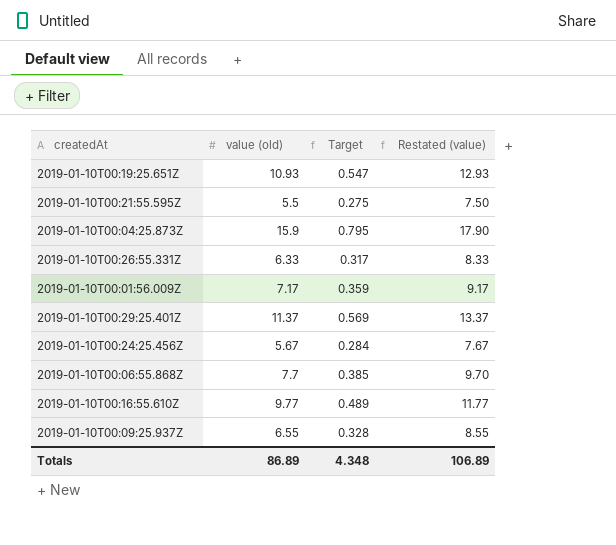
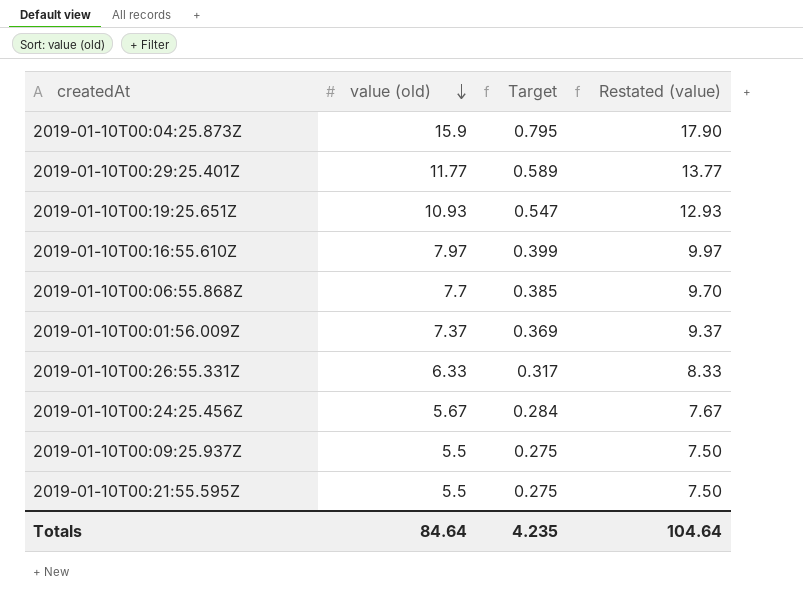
row order: none -> value (old) descending
2019-01-10T00:29:25.401Z | value (old): 11.37 -> 11.77
2019-01-10T00:29:25.401Z | Target: 0.569 -> 0.589
2019-01-10T00:29:25.401Z | Restated (value): 13.37 -> 13.77
2019-01-10T00:16:55.610Z | value (old): 9.77 -> 7.97
2019-01-10T00:16:55.610Z | Target: 0.489 -> 0.399
2019-01-10T00:16:55.610Z | Restated (value): 11.77 -> 9.97
2019-01-10T00:01:56.009Z | value (old): 7.17 -> 7.37
2019-01-10T00:01:56.009Z | Target: 0.359 -> 0.369
2019-01-10T00:01:56.009Z | Restated (value): 9.17 -> 9.37
2019-01-10T00:09:25.937Z | value (old): 6.55 -> 5.5
2019-01-10T00:09:25.937Z | Target: 0.328 -> 0.275
2019-01-10T00:09:25.937Z | Restated (value): 8.55 -> 7.50
Totals | value (old): 86.89 -> 84.64
Totals | Target: 4.348 -> 4.235
Totals | Restated (value): 106.89 -> 104.64

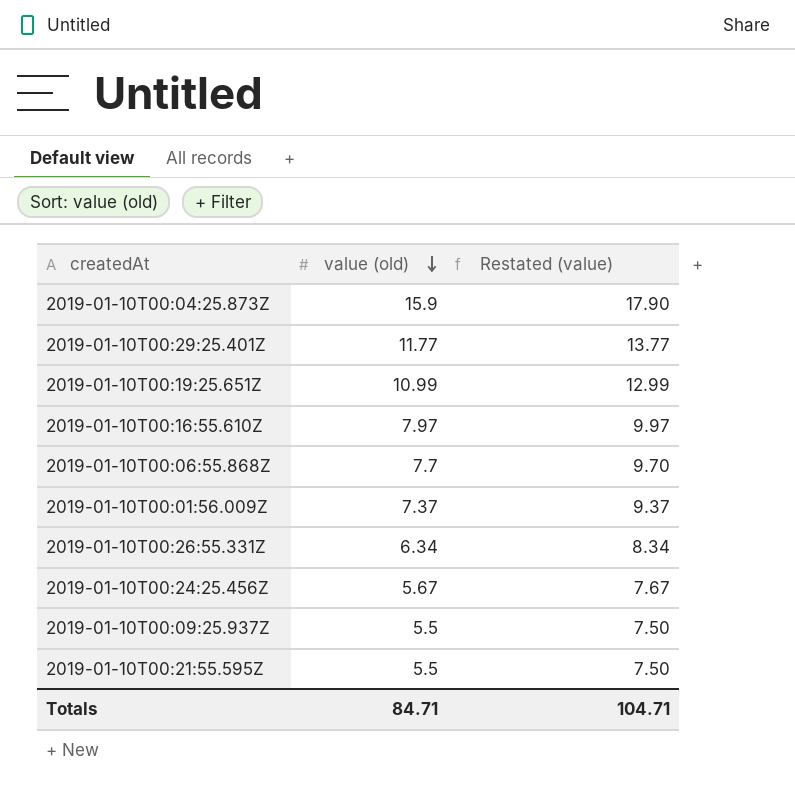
column Target | formula: [value (old)] * 0.05 -> none
2019-01-10T00:19:25.651Z | value (old): 10.93 -> 10.99
2019-01-10T00:19:25.651Z | Restated (value): 12.93 -> 12.99
2019-01-10T00:26:55.331Z | value (old): 6.33 -> 6.34
2019-01-10T00:26:55.331Z | Restated (value): 8.33 -> 8.34
Totals | value (old): 84.64 -> 84.71
Totals | Restated (value): 104.64 -> 104.71

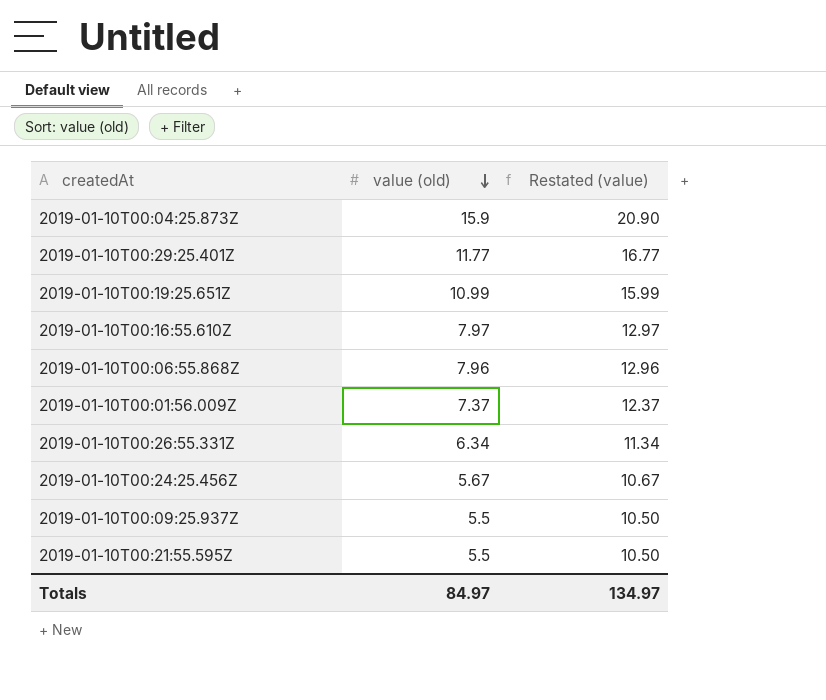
column Restated (value) | formula: [value (old)] + 2 -> [value (old)] + 5
2019-01-10T00:06:55.868Z | value (old): 7.7 -> 7.96
Totals | value (old): 84.71 -> 84.97
Totals | Restated (value): 104.71 -> 134.97

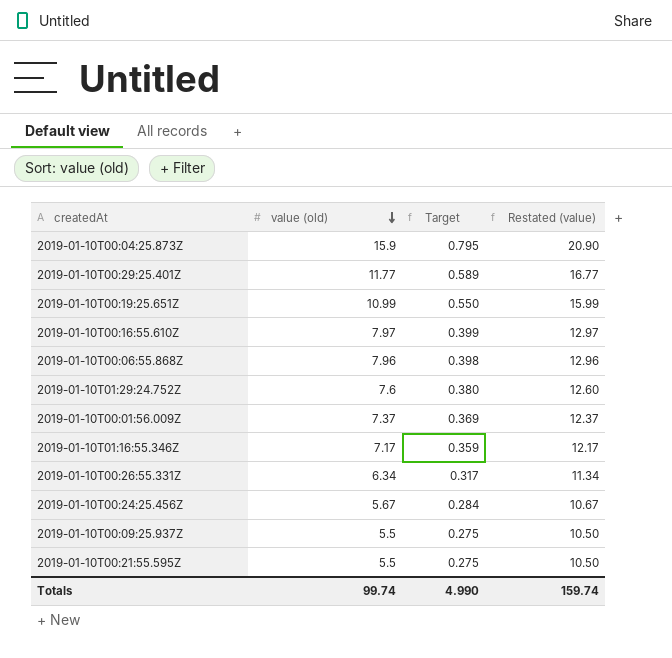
column Target | formula: none -> [value (old)] * 0.05
row 2019-01-10T01:29:24.752Z: none -> 7.6 | 0.380 | 12.60
row 2019-01-10T01:16:55.346Z: none -> 7.17 | 0.359 | 12.17
Totals | value (old): 84.97 -> 99.74
Totals | Restated (value): 134.97 -> 159.74

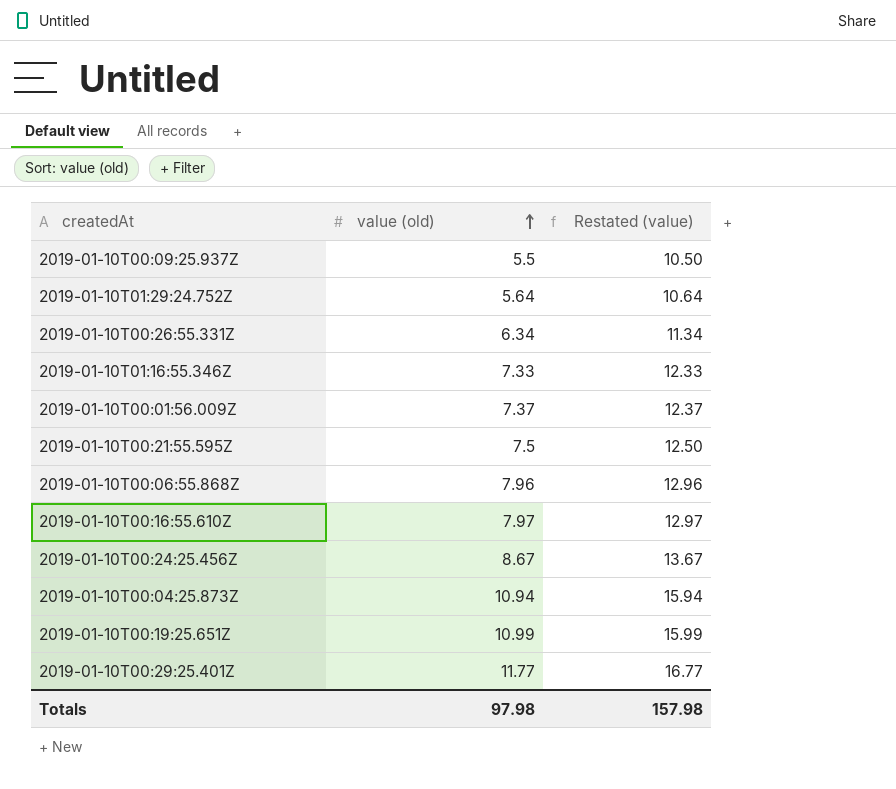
row order: value (old) descending -> value (old) ascending
column Target | formula: [value (old)] * 0.05 -> none
2019-01-10T01:29:24.752Z | value (old): 7.6 -> 5.64
2019-01-10T01:29:24.752Z | Restated (value): 12.60 -> 10.64
2019-01-10T01:16:55.346Z | value (old): 7.17 -> 7.33
2019-01-10T01:16:55.346Z | Restated (value): 12.17 -> 12.33
2019-01-10T00:21:55.595Z | value (old): 5.5 -> 7.5
2019-01-10T00:21:55.595Z | Restated (value): 10.50 -> 12.50
2019-01-10T00:24:25.456Z | value (old): 5.67 -> 8.67
2019-01-10T00:24:25.456Z | Restated (value): 10.67 -> 13.67
2019-01-10T00:04:25.873Z | value (old): 15.9 -> 10.94
2019-01-10T00:04:25.873Z | Restated (value): 20.90 -> 15.94
Totals | value (old): 99.74 -> 97.98
Totals | Restated (value): 159.74 -> 157.98

